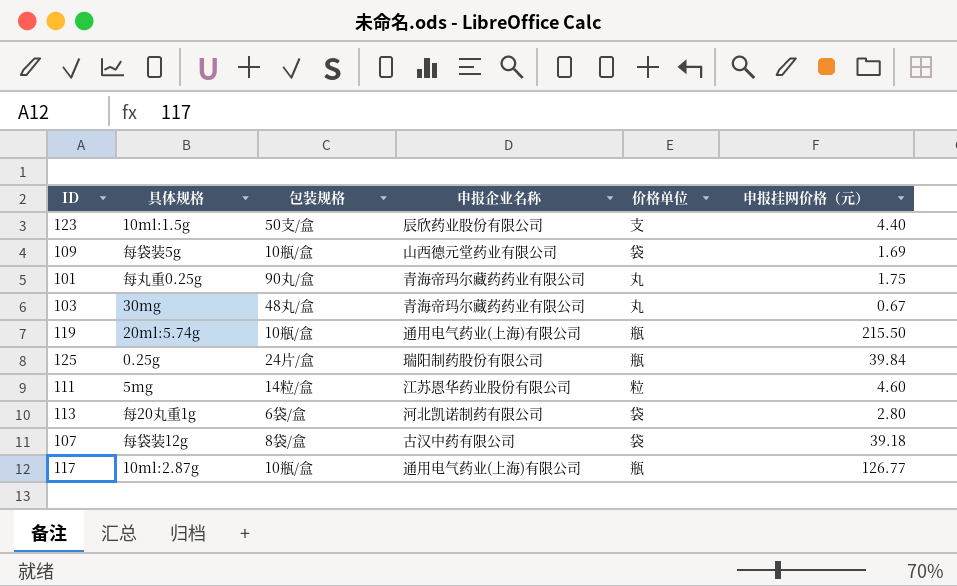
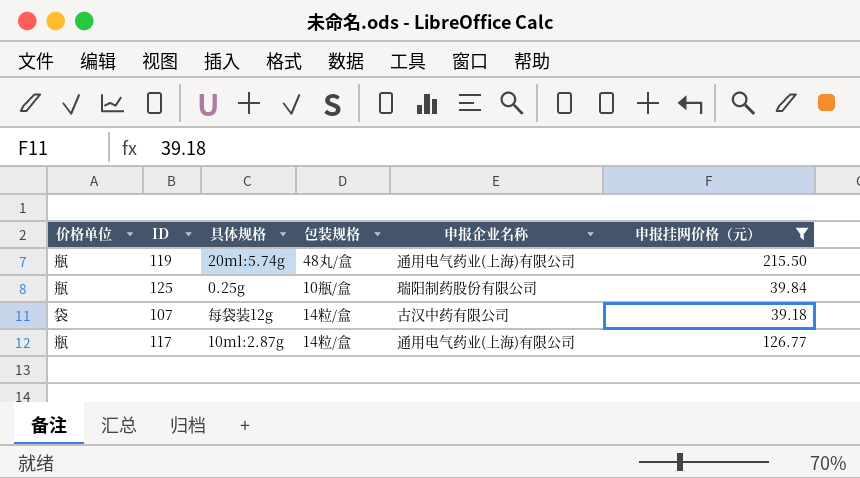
filter: none -> 申报挂网价格（元） >= 39.18
column 价格单位 | position: 5 -> 1
119 | 包装规格: 10瓶/盒 -> 48丸/盒
125 | 包装规格: 24片/盒 -> 10瓶/盒
107 | 包装规格: 8袋/盒 -> 14粒/盒
117 | 包装规格: 10瓶/盒 -> 14粒/盒

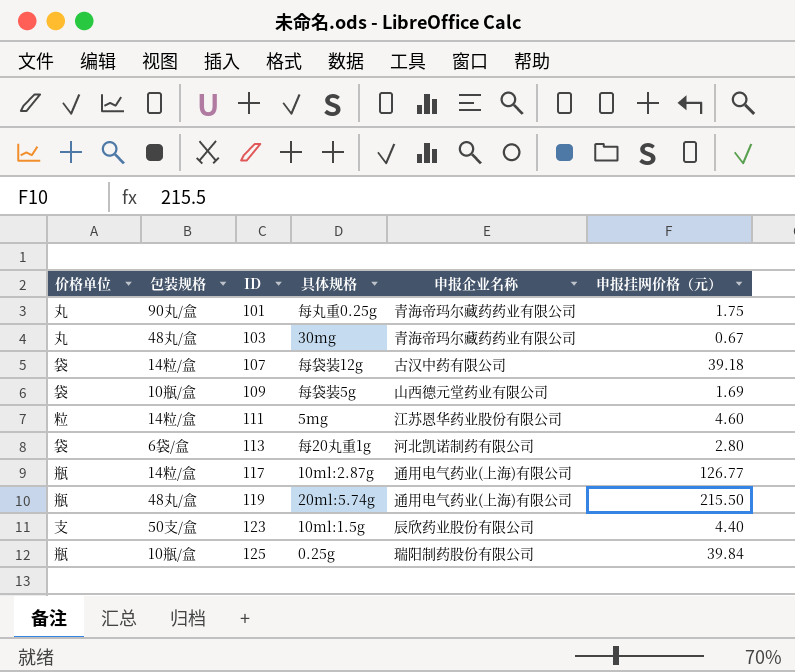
filter: 申报挂网价格（元） >= 39.18 -> none
row order: none -> ID ascending
column 包装规格 | position: 4 -> 2

